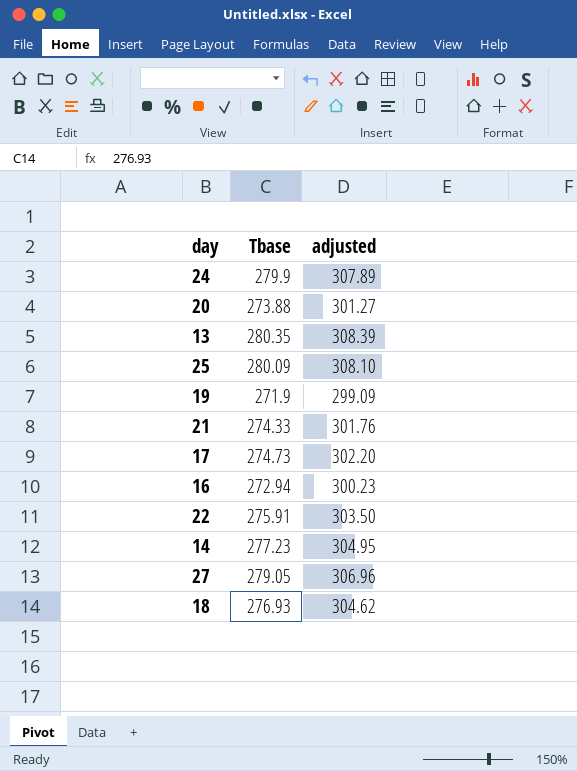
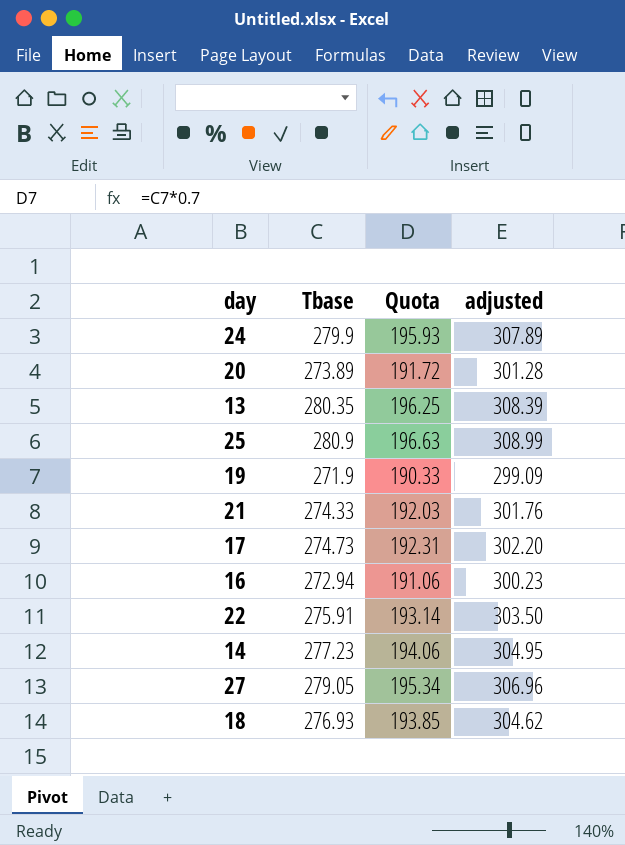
column Quota | formula: none -> [Tbase] * 0.7
20 | Tbase: 273.88 -> 273.89
20 | adjusted: 301.27 -> 301.28
25 | Tbase: 280.09 -> 280.9
25 | adjusted: 308.10 -> 308.99

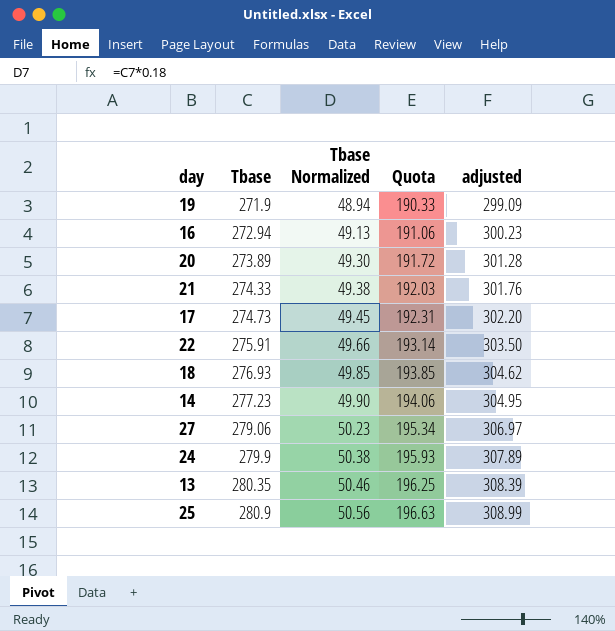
row order: none -> Tbase ascending
column Tbase Normalized | formula: none -> [Tbase] * 0.18
27 | Tbase: 279.05 -> 279.06
27 | adjusted: 306.96 -> 306.97

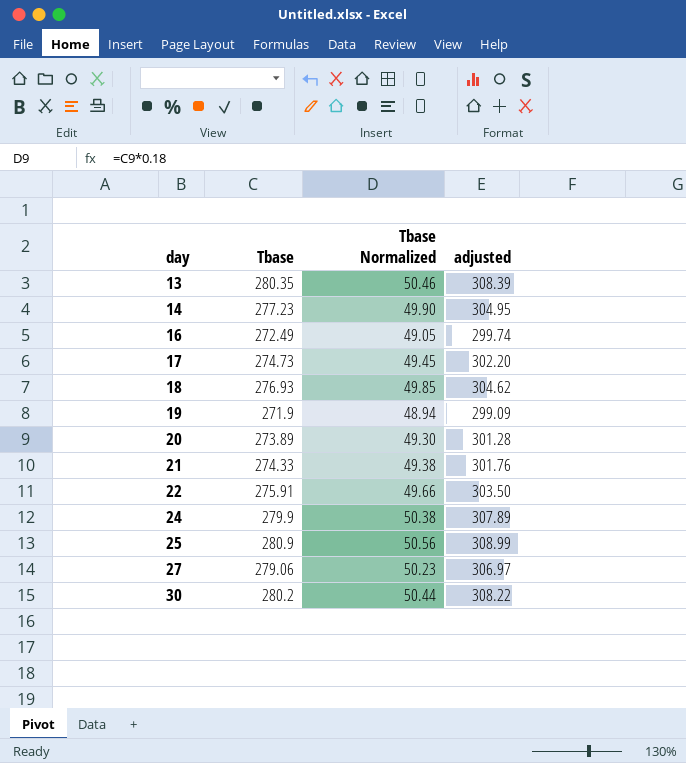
row order: Tbase ascending -> day ascending
column Quota | formula: [Tbase] * 0.7 -> none
16 | Tbase: 272.94 -> 272.49
16 | Tbase Normalized: 49.13 -> 49.05
16 | adjusted: 300.23 -> 299.74
row 30: none -> 280.2 | 50.44 | 308.22

